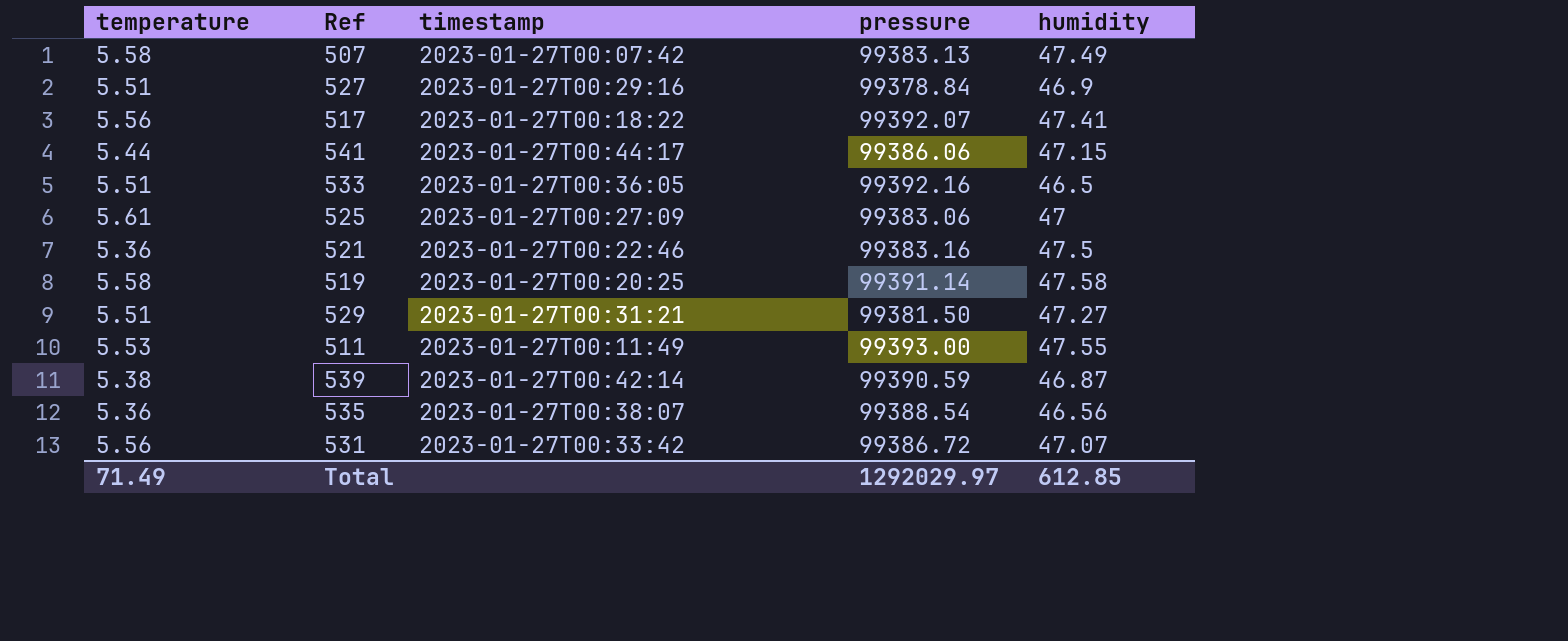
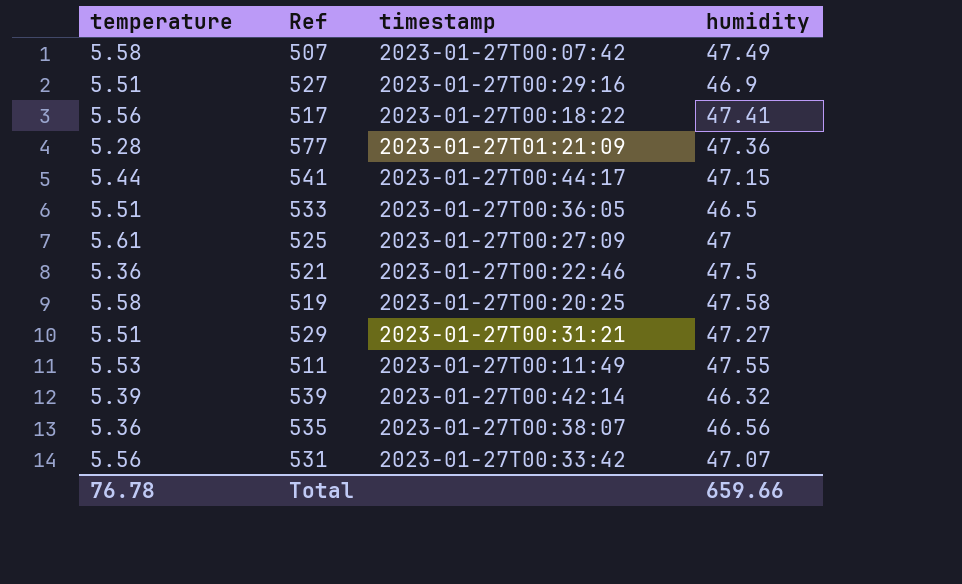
column pressure | position: 4 -> none
row 577: none -> 5.28 | 2023-01-27T01:21:09 | 47.36
539 | temperature: 5.38 -> 5.39
539 | humidity: 46.87 -> 46.32
Total | temperature: 71.49 -> 76.78
Total | humidity: 612.85 -> 659.66

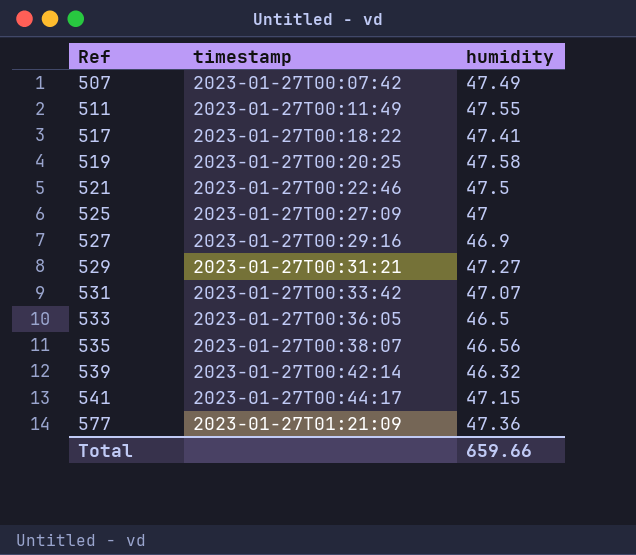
row order: none -> Ref ascending
column temperature | position: 1 -> none

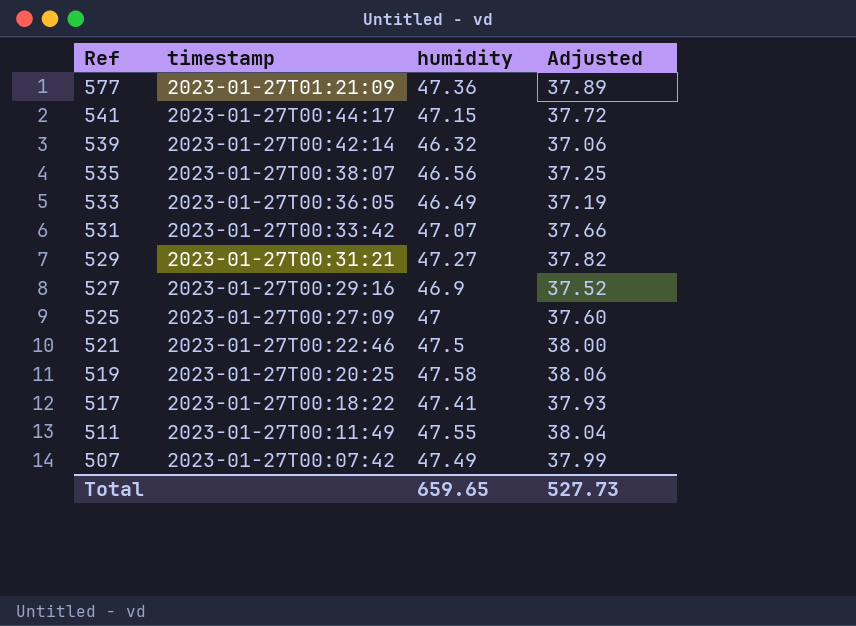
row order: Ref ascending -> Ref descending
column Adjusted | formula: none -> [humidity] * 0.8
533 | humidity: 46.5 -> 46.49
Total | humidity: 659.66 -> 659.65

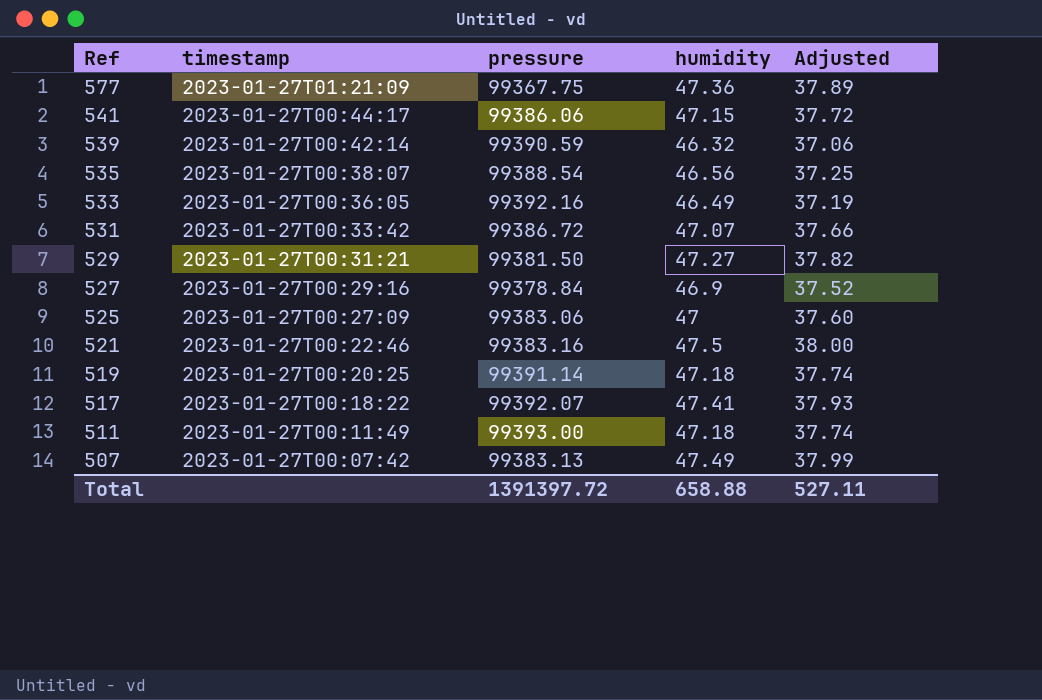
column pressure | position: none -> 3
519 | humidity: 47.58 -> 47.18
519 | Adjusted: 38.06 -> 37.74
511 | humidity: 47.55 -> 47.18
511 | Adjusted: 38.04 -> 37.74
Total | humidity: 659.65 -> 658.88
Total | Adjusted: 527.73 -> 527.11

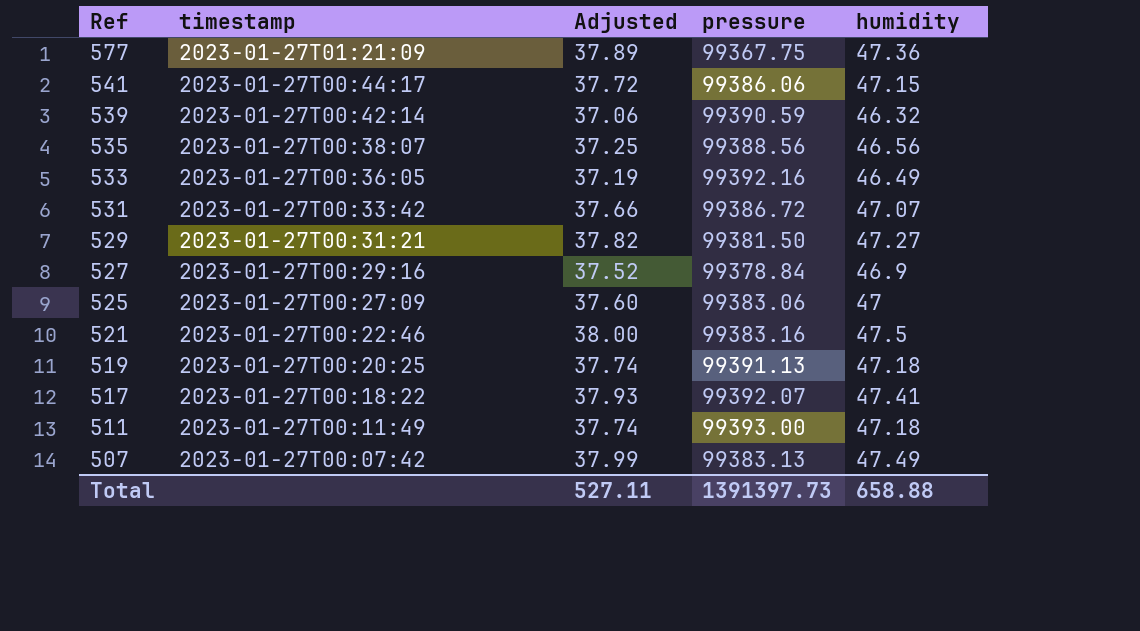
column Adjusted | position: 5 -> 3
535 | pressure: 99388.54 -> 99388.56
519 | pressure: 99391.14 -> 99391.13
Total | pressure: 1391397.72 -> 1391397.73

